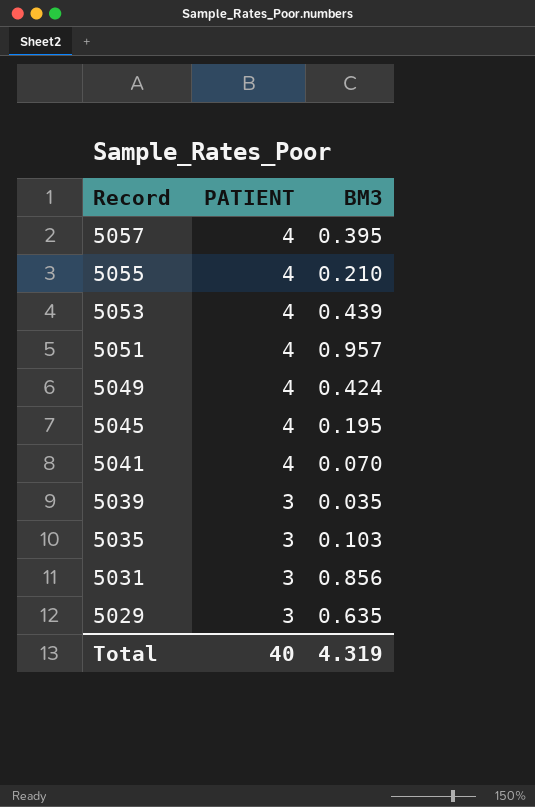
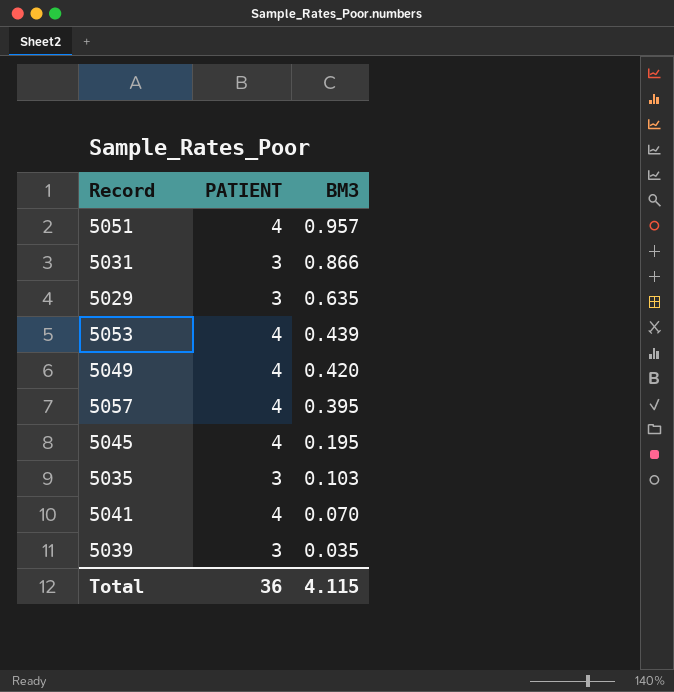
row order: Record descending -> BM3 descending
row 5055: 4 | 0.210 -> none
5031 | BM3: 0.856 -> 0.866
5049 | BM3: 0.424 -> 0.420
Total | PATIENT: 40 -> 36
Total | BM3: 4.319 -> 4.115

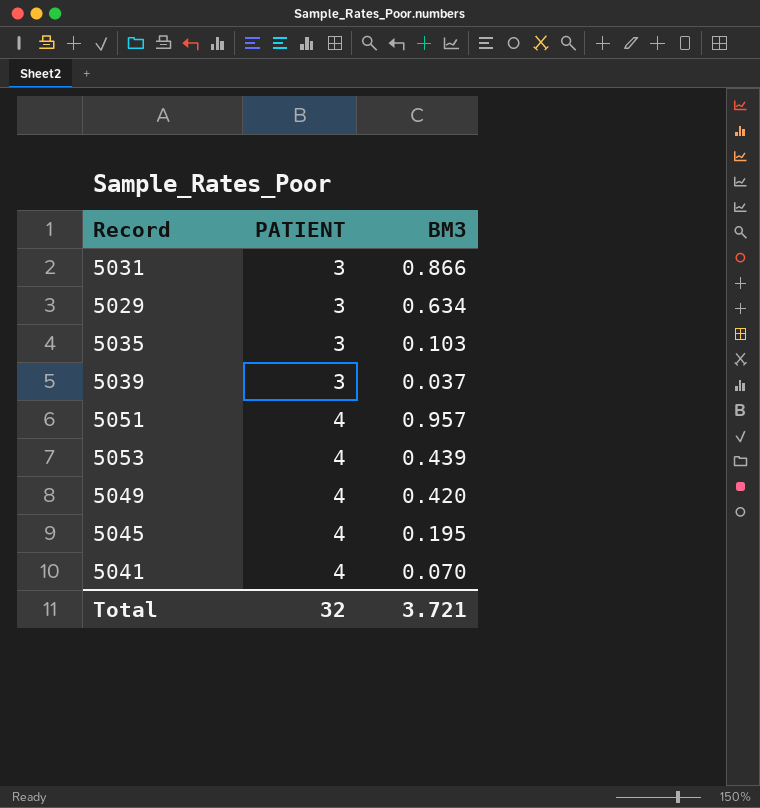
row order: BM3 descending -> PATIENT ascending
row 5057: 4 | 0.395 -> none
5029 | BM3: 0.635 -> 0.634
5039 | BM3: 0.035 -> 0.037
Total | PATIENT: 36 -> 32
Total | BM3: 4.115 -> 3.721

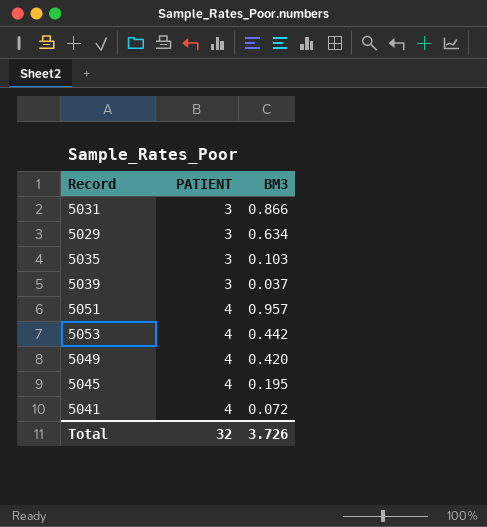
5053 | BM3: 0.439 -> 0.442
5041 | BM3: 0.070 -> 0.072
Total | BM3: 3.721 -> 3.726

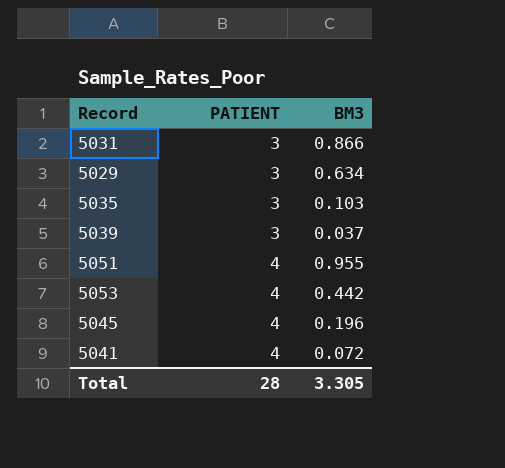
row 5049: 4 | 0.420 -> none
5051 | BM3: 0.957 -> 0.955
5045 | BM3: 0.195 -> 0.196
Total | PATIENT: 32 -> 28
Total | BM3: 3.726 -> 3.305

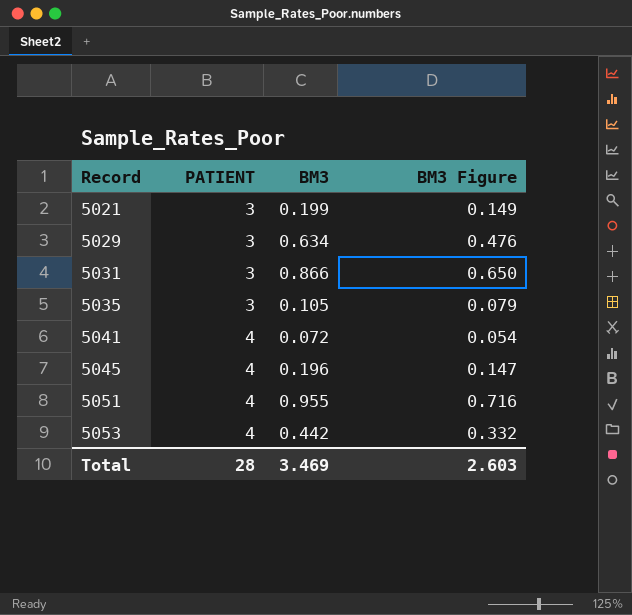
row order: PATIENT ascending -> Record ascending
column BM3 Figure | formula: none -> [BM3] * 0.75
row 5039: 3 | 0.037 -> none
row 5021: none -> 3 | 0.199 | 0.149
5035 | BM3: 0.103 -> 0.105
Total | BM3: 3.305 -> 3.469

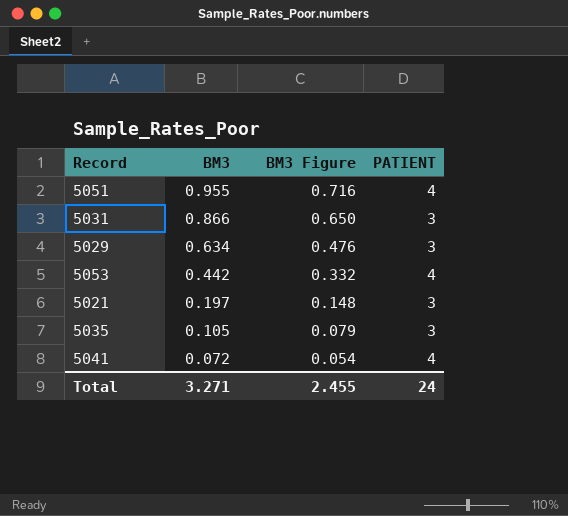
row order: Record ascending -> BM3 descending
column PATIENT | position: 2 -> 4
row 5045: 4 | 0.196 | 0.147 -> none
5021 | BM3: 0.199 -> 0.197
5021 | BM3 Figure: 0.149 -> 0.148
Total | BM3: 3.469 -> 3.271
Total | BM3 Figure: 2.603 -> 2.455
Total | PATIENT: 28 -> 24

